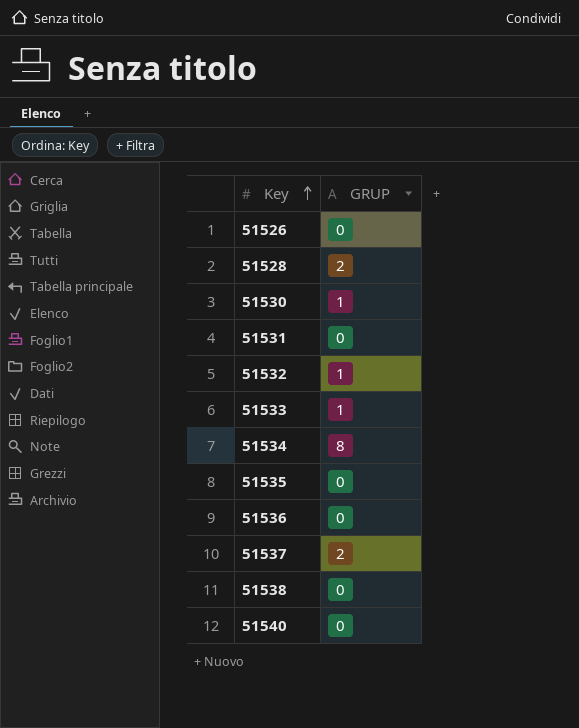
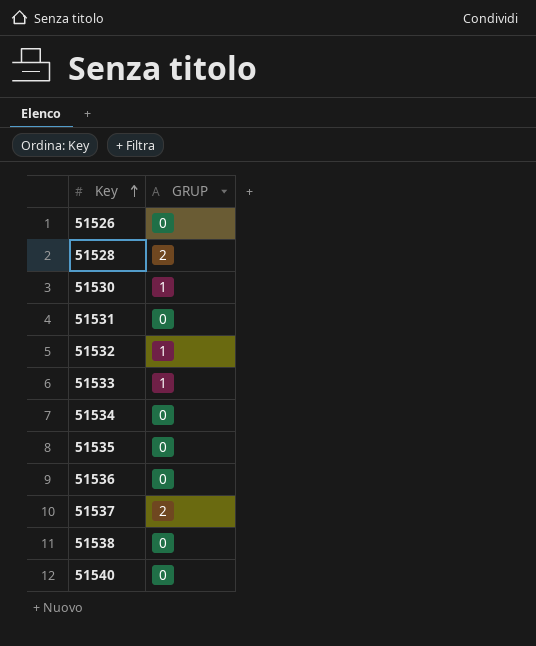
51534 | GRUP: 8 -> 0

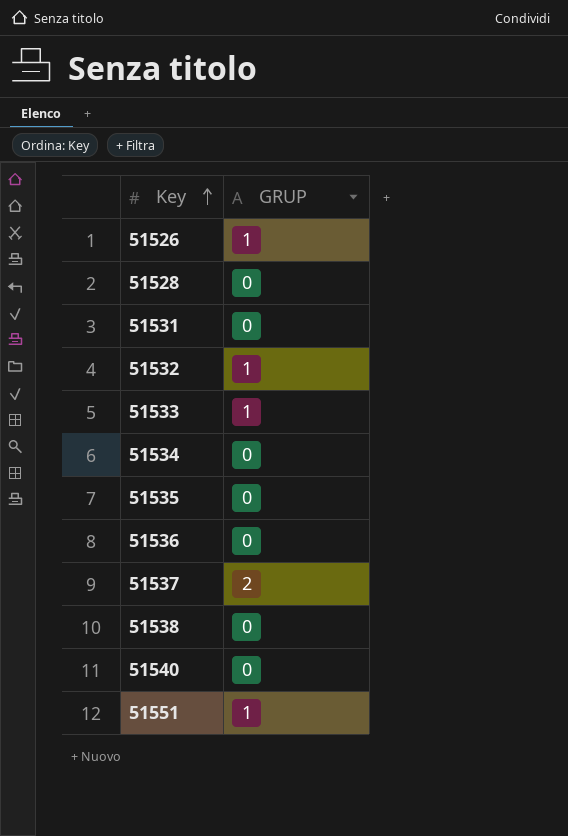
row 51530: 1 -> none
51526 | GRUP: 0 -> 1
51528 | GRUP: 2 -> 0
row 51551: none -> 1

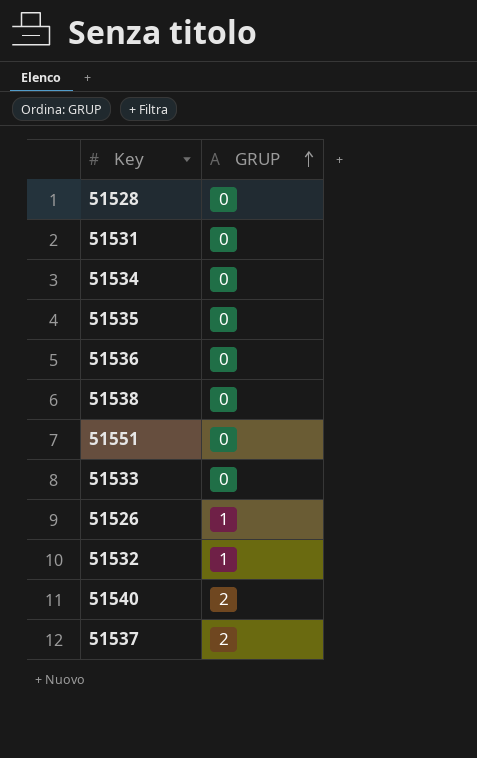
row order: Key ascending -> GRUP ascending
51551 | GRUP: 1 -> 0
51533 | GRUP: 1 -> 0
51540 | GRUP: 0 -> 2

